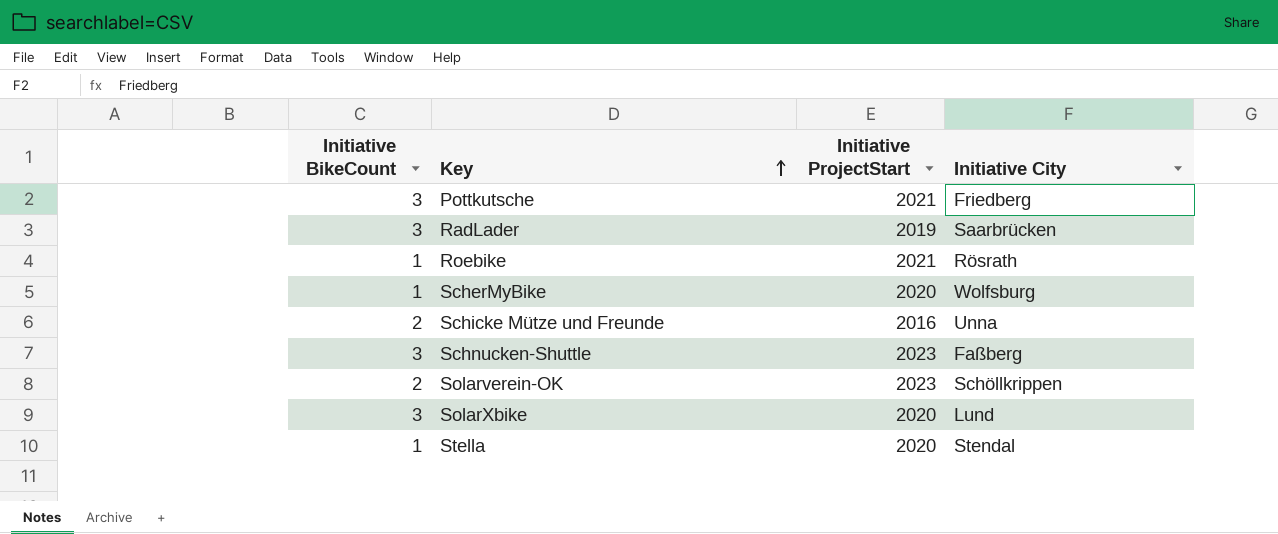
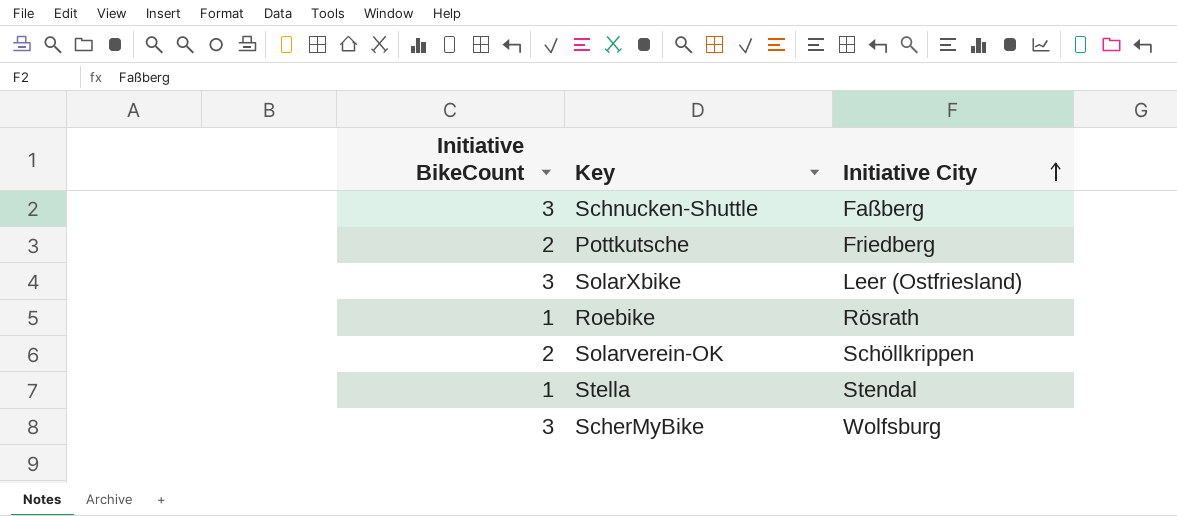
row order: Key ascending -> Initiative City ascending
column Initiative ProjectStart | position: 3 -> none
row RadLader: 3 | 2019 | Saarbrücken -> none
row Schicke Mütze und Freunde: 2 | 2016 | Unna -> none
Pottkutsche | Initiative BikeCount: 3 -> 2
SolarXbike | Initiative City: Lund -> Leer (Ostfriesland)
ScherMyBike | Initiative BikeCount: 1 -> 3

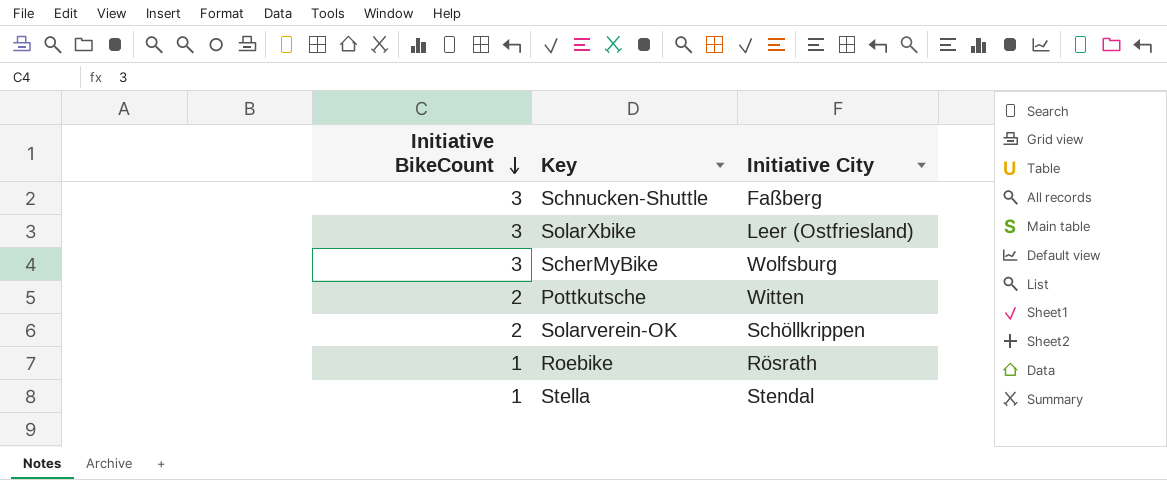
row order: Initiative City ascending -> Initiative BikeCount descending
Pottkutsche | Initiative City: Friedberg -> Witten

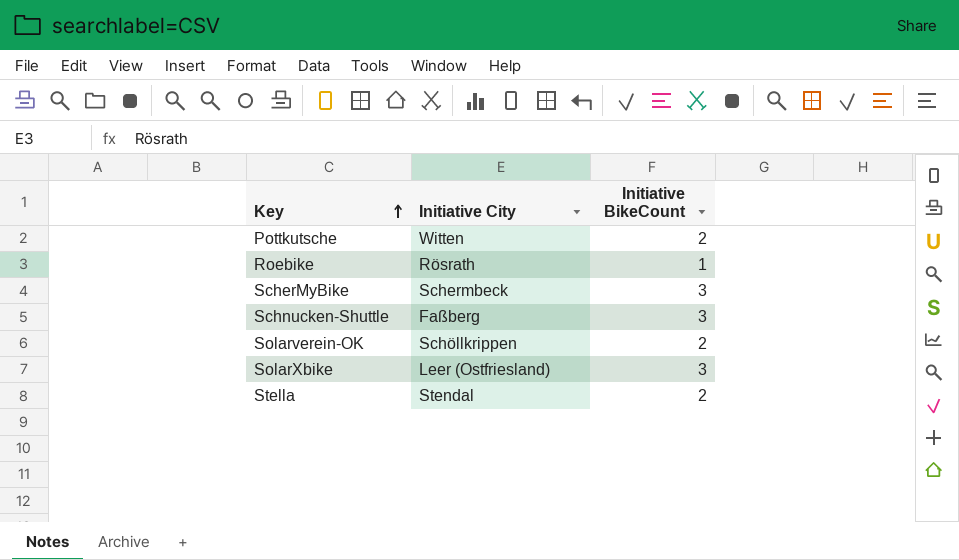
row order: Initiative BikeCount descending -> Key ascending
column Initiative BikeCount | position: 1 -> 3
ScherMyBike | Initiative City: Wolfsburg -> Schermbeck
Stella | Initiative BikeCount: 1 -> 2

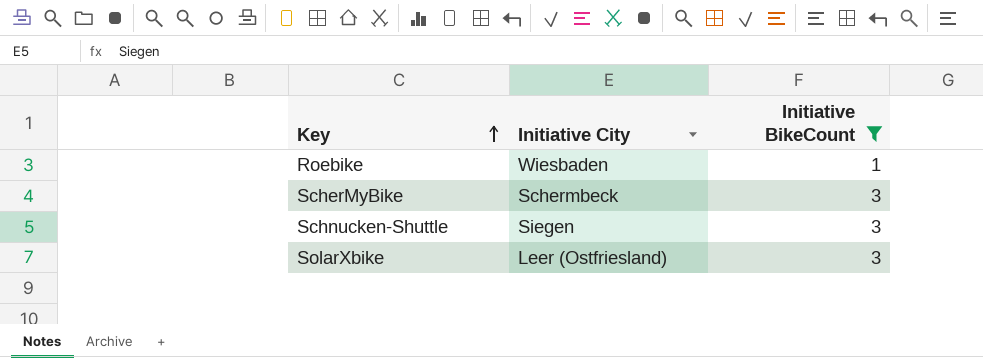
filter: none -> Initiative BikeCount != 2
Roebike | Initiative City: Rösrath -> Wiesbaden
Schnucken-Shuttle | Initiative City: Faßberg -> Siegen

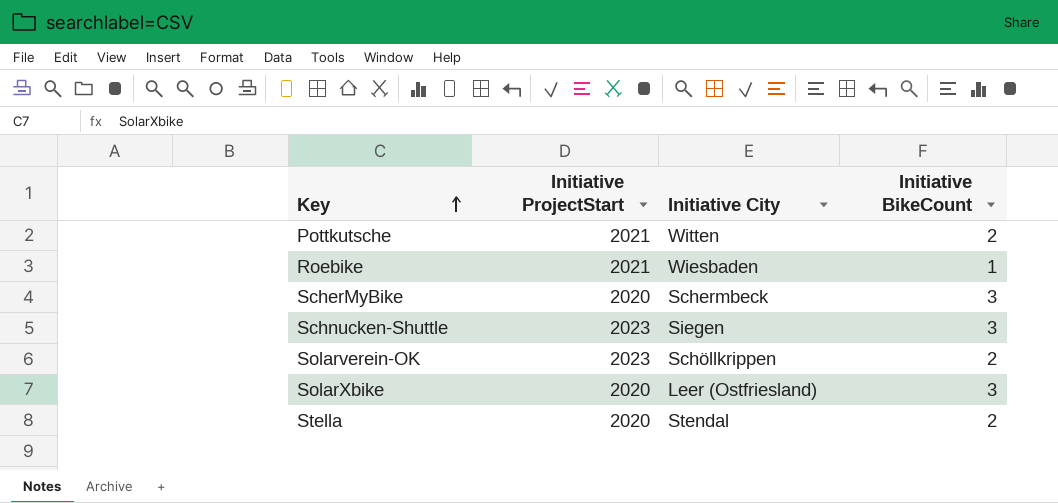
filter: Initiative BikeCount != 2 -> none
column Initiative ProjectStart | position: none -> 2

